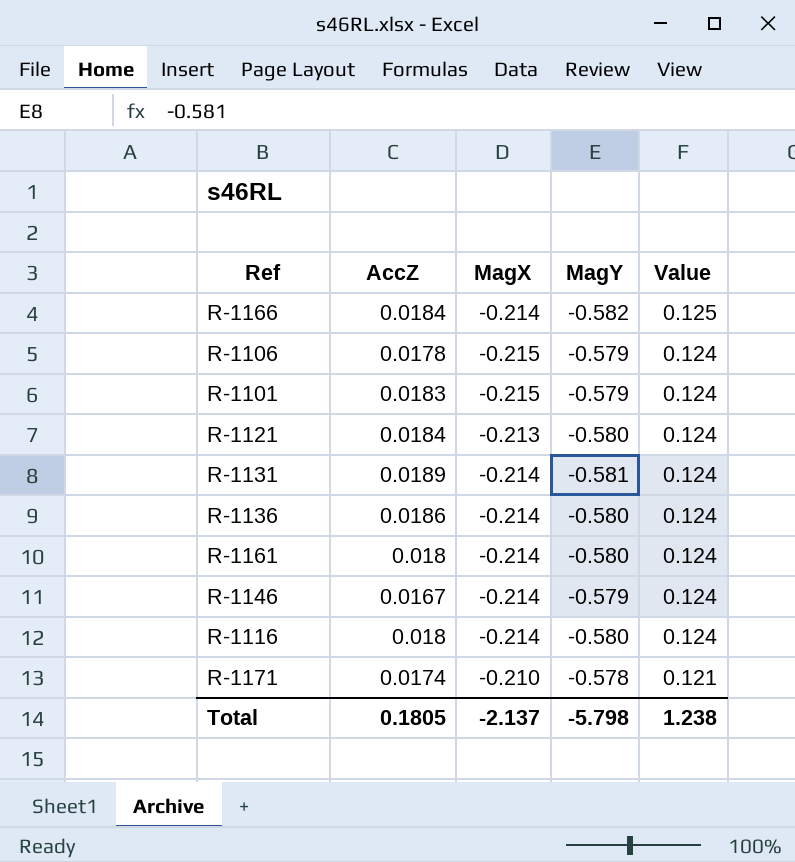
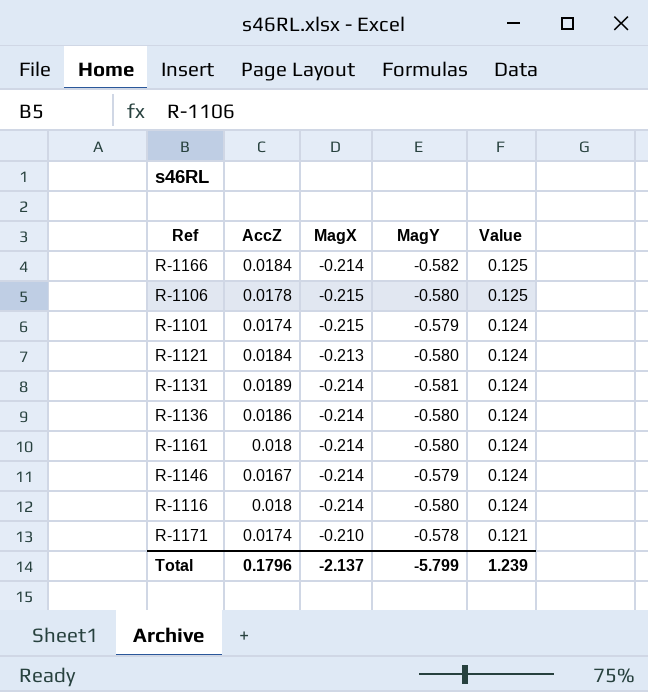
R-1106 | MagY: -0.579 -> -0.580
R-1106 | Value: 0.124 -> 0.125
R-1101 | AccZ: 0.0183 -> 0.0174
Total | AccZ: 0.1805 -> 0.1796
Total | MagY: -5.798 -> -5.799
Total | Value: 1.238 -> 1.239

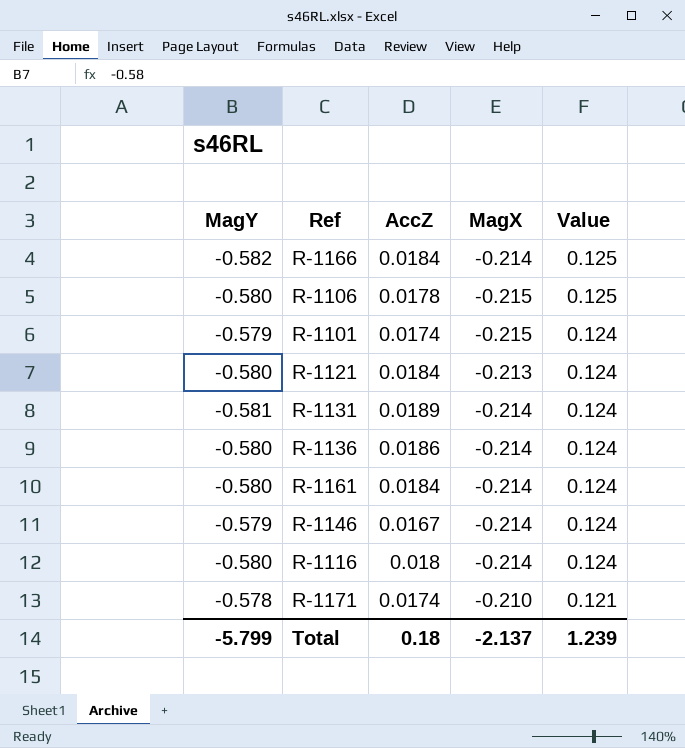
column MagY | position: 4 -> 1
R-1161 | AccZ: 0.018 -> 0.0184
Total | AccZ: 0.1796 -> 0.18

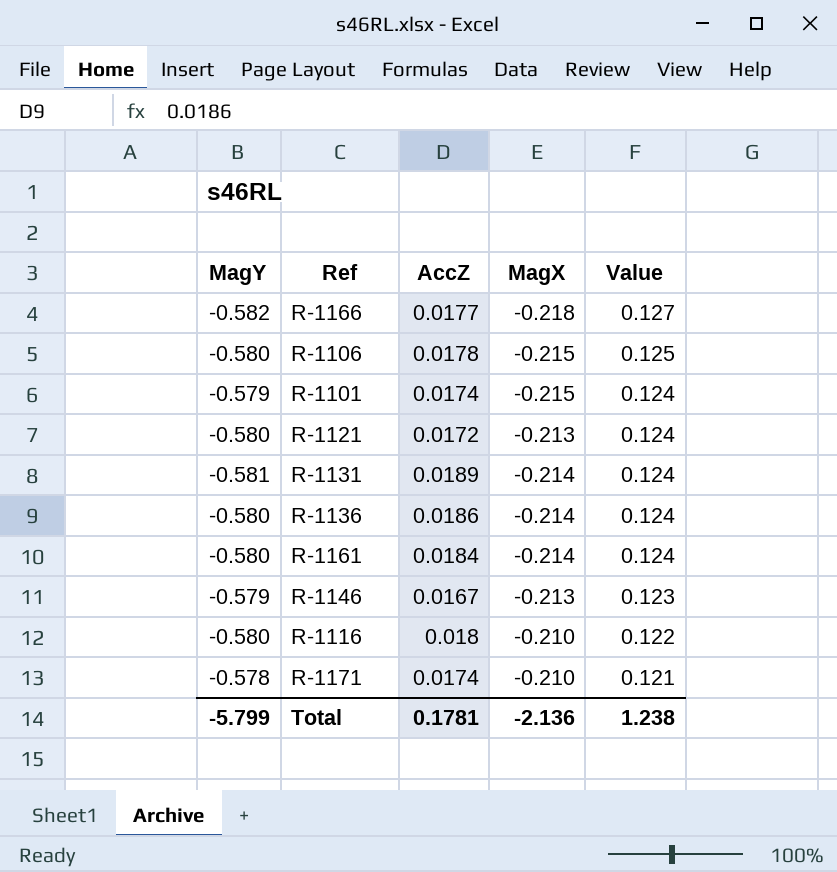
R-1166 | AccZ: 0.0184 -> 0.0177
R-1166 | MagX: -0.214 -> -0.218
R-1166 | Value: 0.125 -> 0.127
R-1121 | AccZ: 0.0184 -> 0.0172
R-1146 | MagX: -0.214 -> -0.213
R-1146 | Value: 0.124 -> 0.123
R-1116 | MagX: -0.214 -> -0.210
R-1116 | Value: 0.124 -> 0.122
Total | AccZ: 0.18 -> 0.1781
Total | MagX: -2.137 -> -2.136
Total | Value: 1.239 -> 1.238

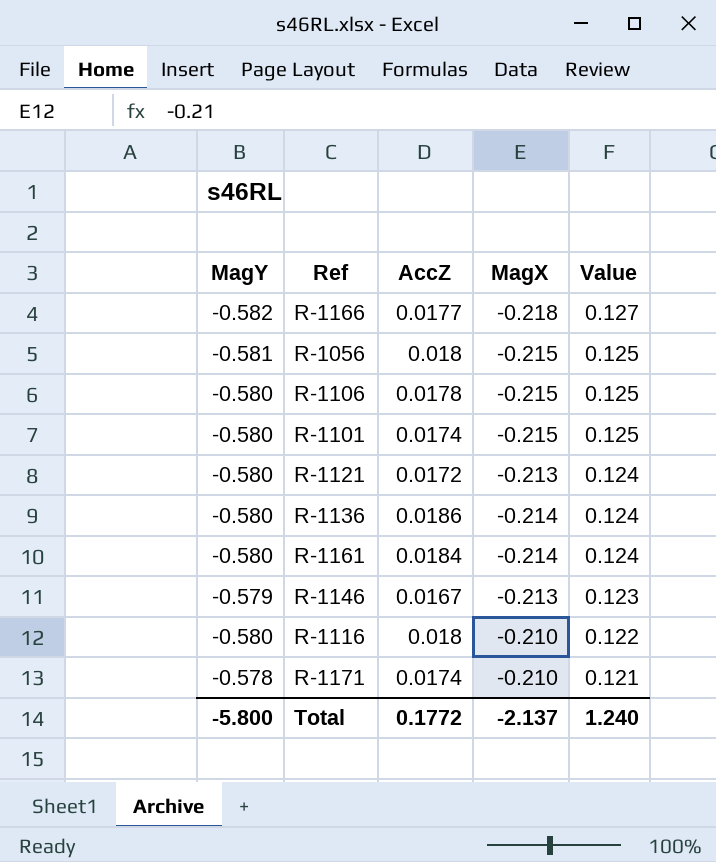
row R-1131: -0.581 | 0.0189 | -0.214 | 0.124 -> none
row R-1056: none -> -0.581 | 0.018 | -0.215 | 0.125
R-1101 | MagY: -0.579 -> -0.580
R-1101 | Value: 0.124 -> 0.125
Total | MagY: -5.799 -> -5.800
Total | AccZ: 0.1781 -> 0.1772
Total | MagX: -2.136 -> -2.137
Total | Value: 1.238 -> 1.240

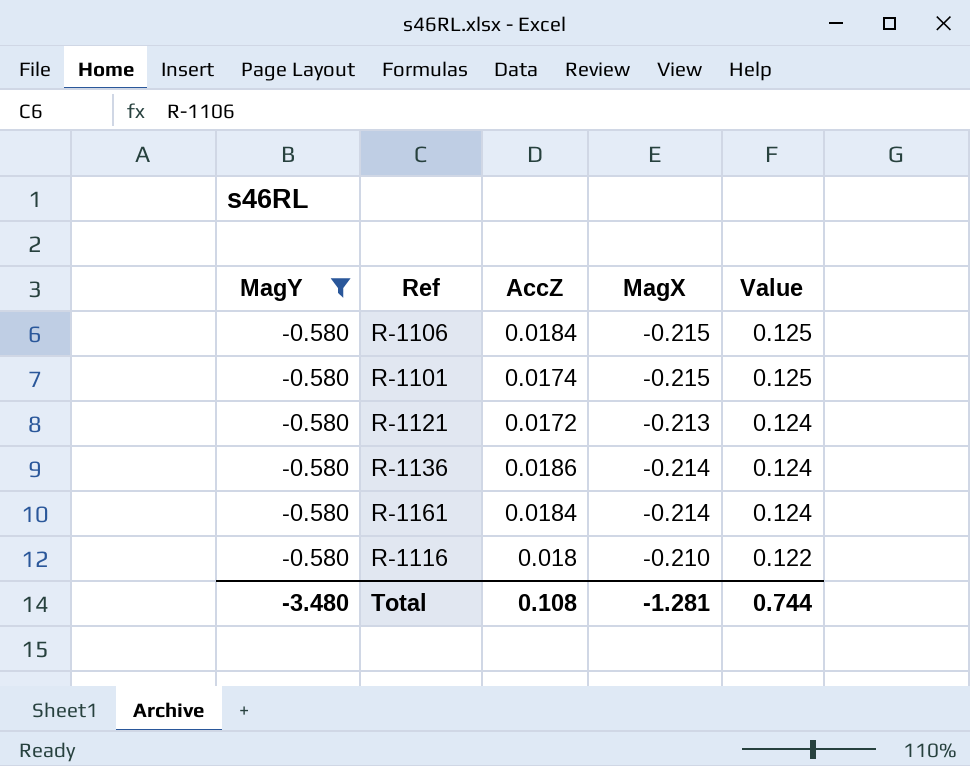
filter: none -> MagY = -0.580
R-1106 | AccZ: 0.0178 -> 0.0184
Total | MagY: -5.800 -> -3.480
Total | AccZ: 0.1772 -> 0.108
Total | MagX: -2.137 -> -1.281
Total | Value: 1.240 -> 0.744

